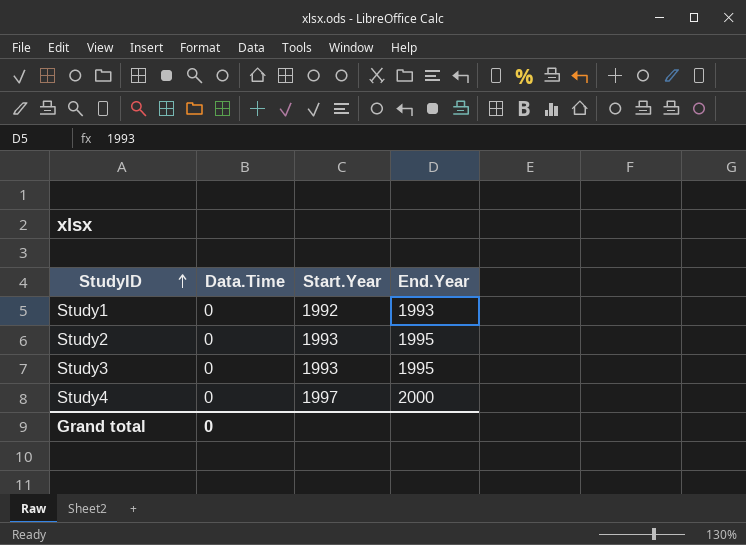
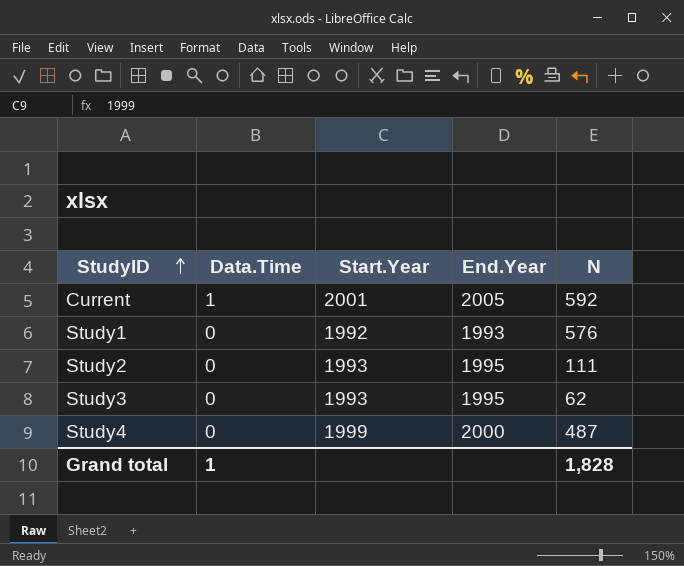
column N | position: none -> 5
row Current: none -> 1 | 2001 | 2005 | 592
Study4 | Start.Year: 1997 -> 1999
Grand total | Data.Time: 0 -> 1

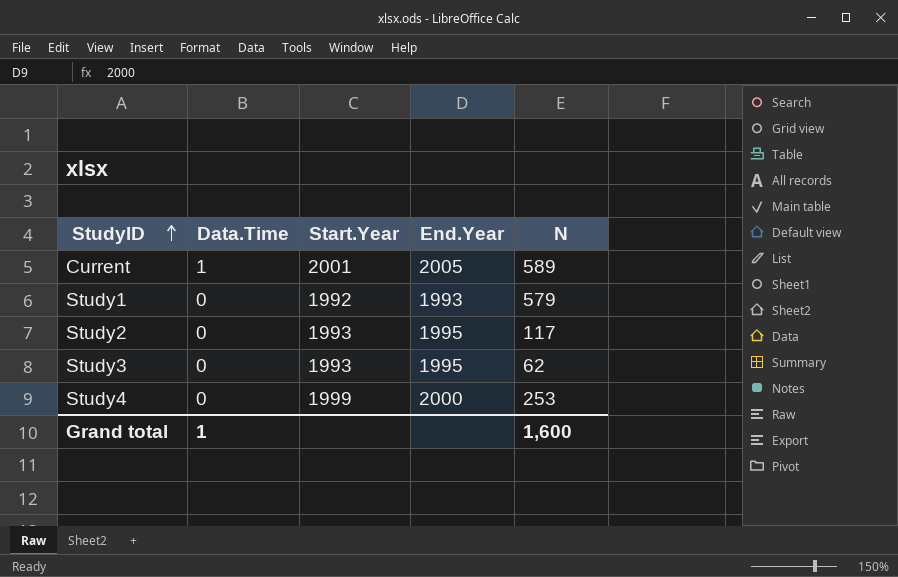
Current | N: 592 -> 589
Study1 | N: 576 -> 579
Study2 | N: 111 -> 117
Study4 | N: 487 -> 253
Grand total | N: 1,828 -> 1,600

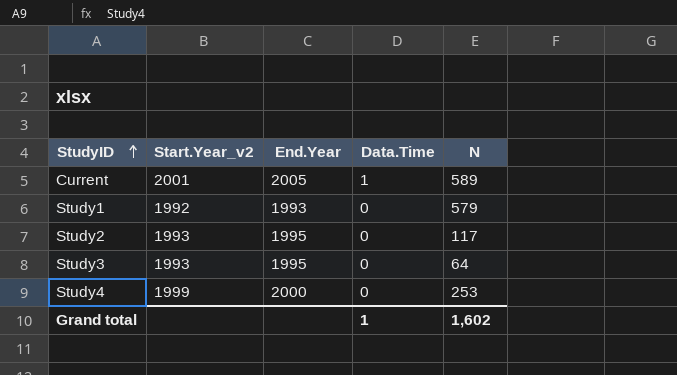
column name: Start.Year -> Start.Year_v2
column Data.Time | position: 2 -> 4
Study3 | N: 62 -> 64
Grand total | N: 1,600 -> 1,602

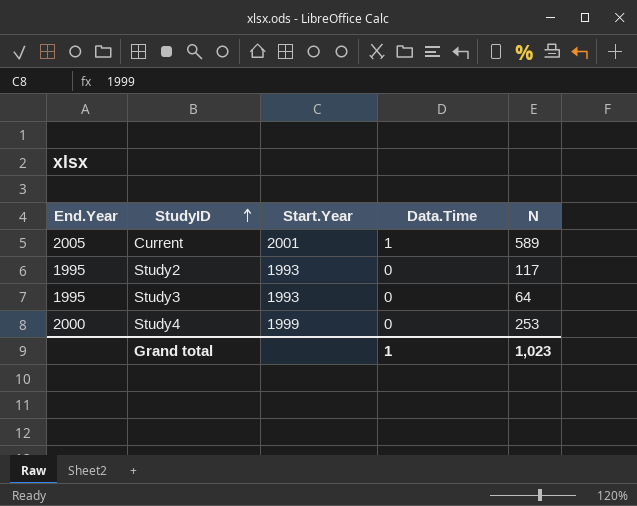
column End.Year | position: 3 -> 1
column name: Start.Year_v2 -> Start.Year
row Study1: 1992 | 1993 | 0 | 579 -> none
Grand total | N: 1,602 -> 1,023

